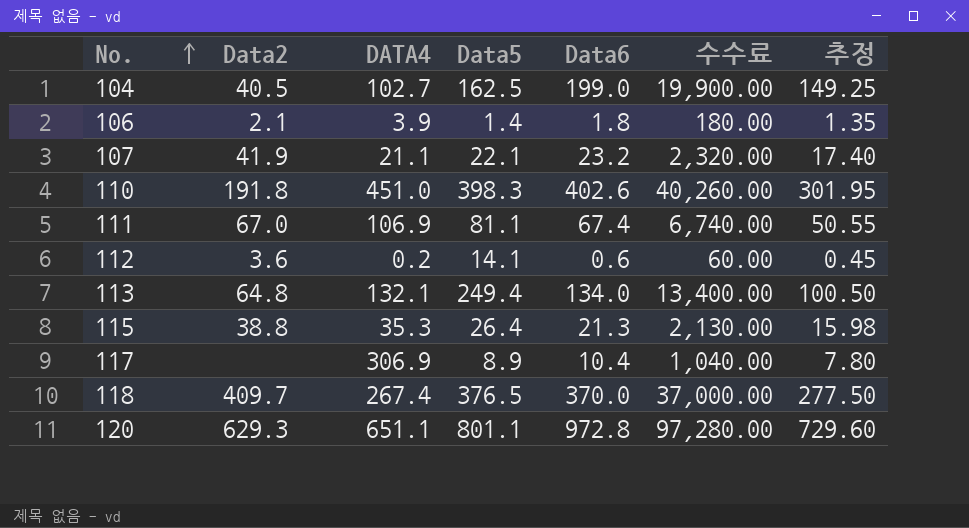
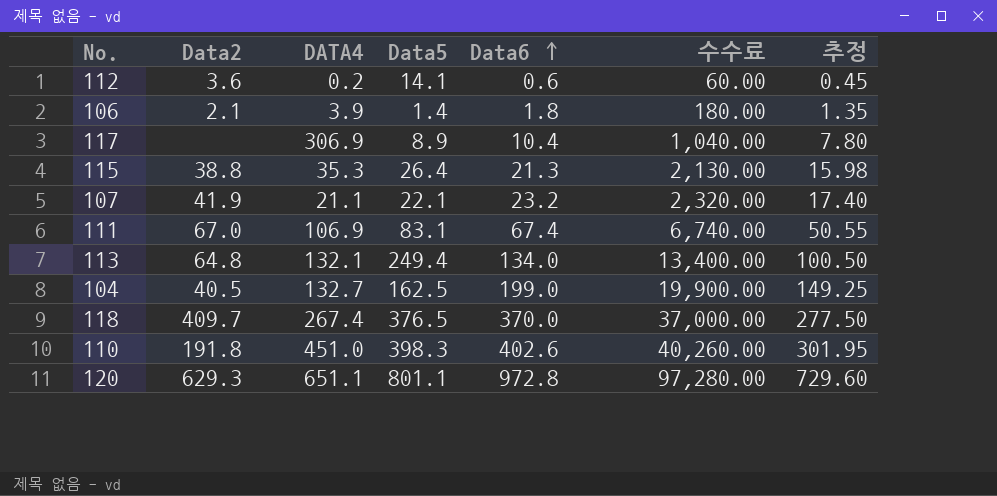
row order: No. ascending -> Data6 ascending
111 | Data5: 81.1 -> 83.1
104 | DATA4: 102.7 -> 132.7

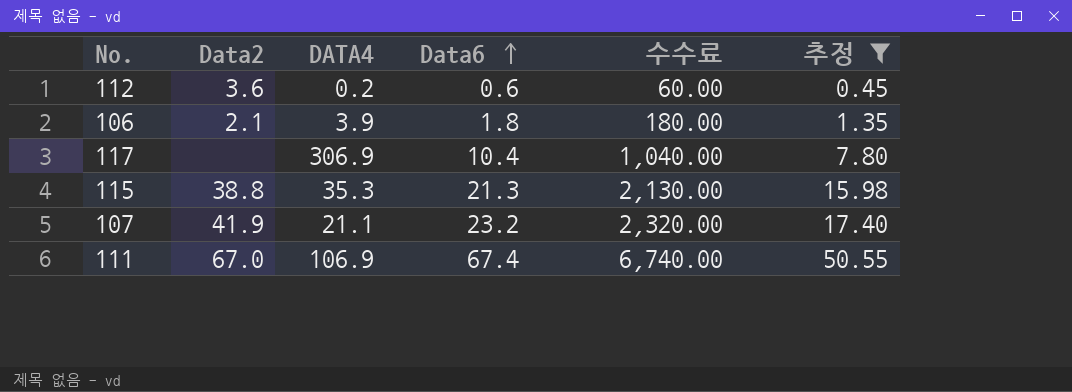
filter: none -> 추정 <= 50.55
column Data5 | position: 4 -> none

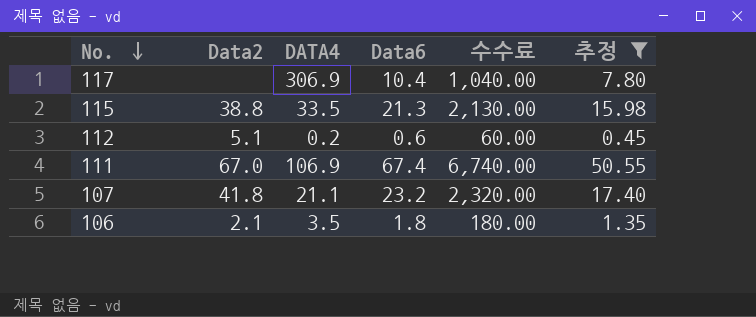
row order: Data6 ascending -> No. descending
115 | DATA4: 35.3 -> 33.5
112 | Data2: 3.6 -> 5.1
107 | Data2: 41.9 -> 41.8
106 | DATA4: 3.9 -> 3.5

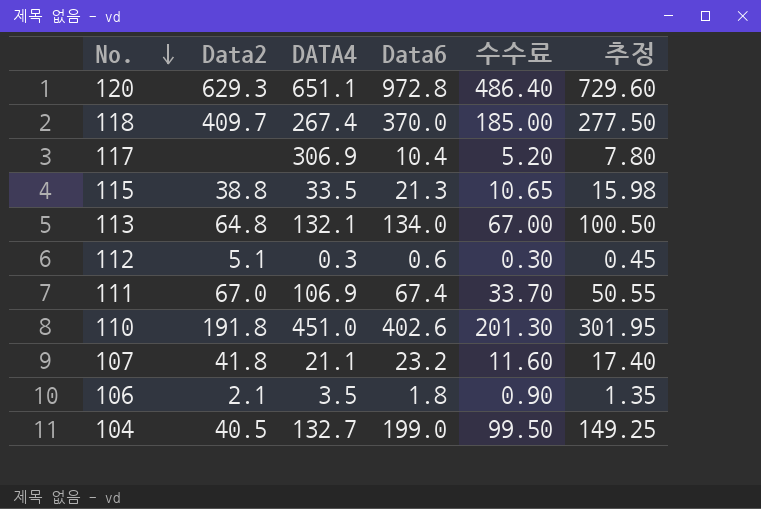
filter: 추정 <= 50.55 -> none
column 수수료 | formula: [Data6] * 100 -> [Data6] * 0.5
112 | DATA4: 0.2 -> 0.3

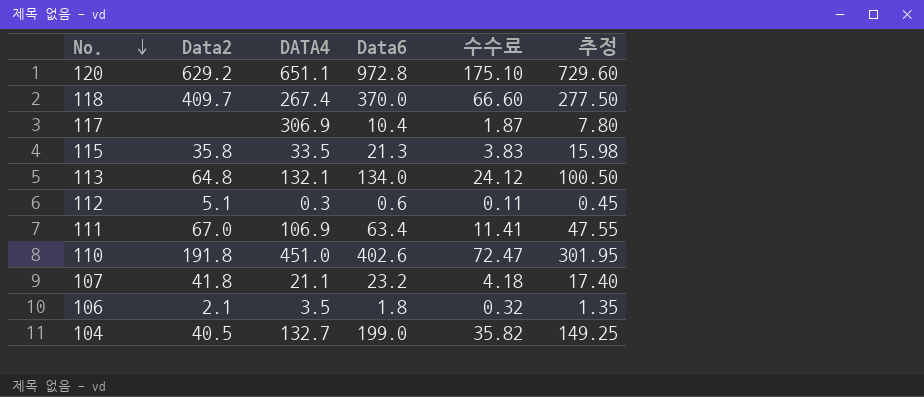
column 수수료 | formula: [Data6] * 0.5 -> [Data6] * 0.18
120 | Data2: 629.3 -> 629.2
115 | Data2: 38.8 -> 35.8
111 | Data6: 67.4 -> 63.4
111 | 추정: 50.55 -> 47.55

